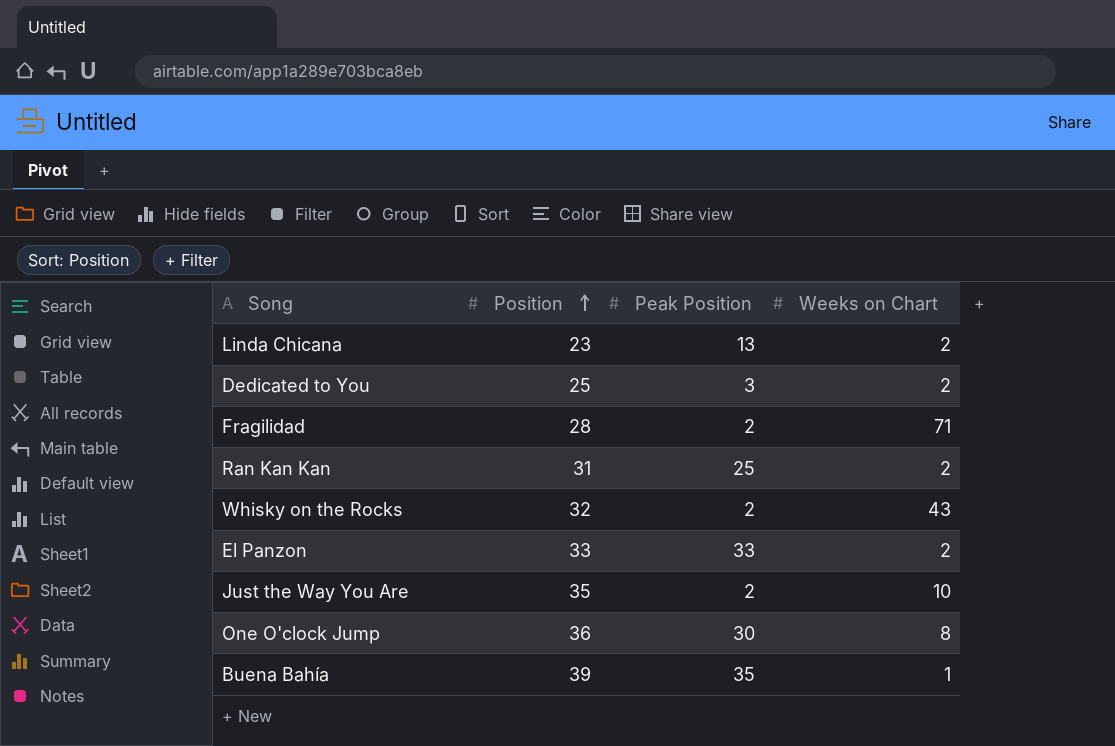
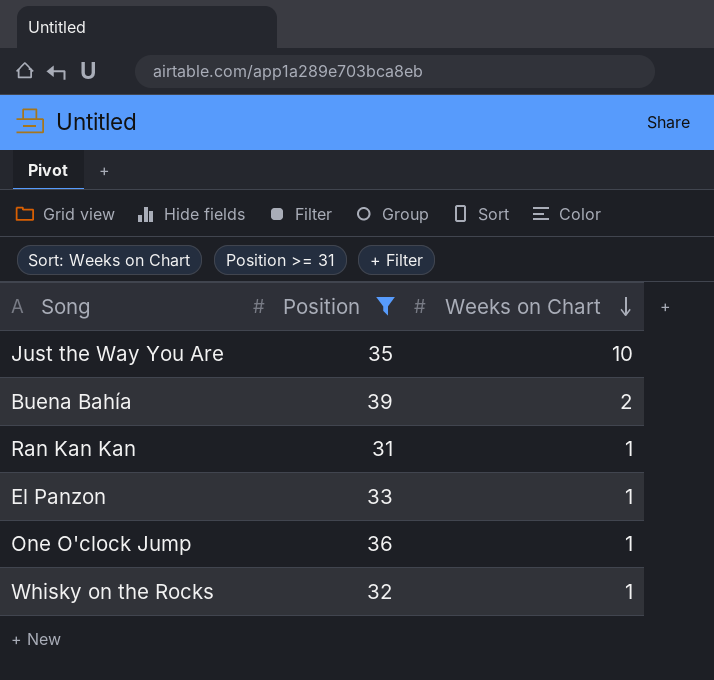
filter: none -> Position >= 31
row order: Position ascending -> Weeks on Chart descending
column Peak Position | position: 3 -> none
Buena Bahía | Weeks on Chart: 1 -> 2
Ran Kan Kan | Weeks on Chart: 2 -> 1
El Panzon | Weeks on Chart: 2 -> 1
One O'clock Jump | Weeks on Chart: 8 -> 1
Whisky on the Rocks | Weeks on Chart: 43 -> 1

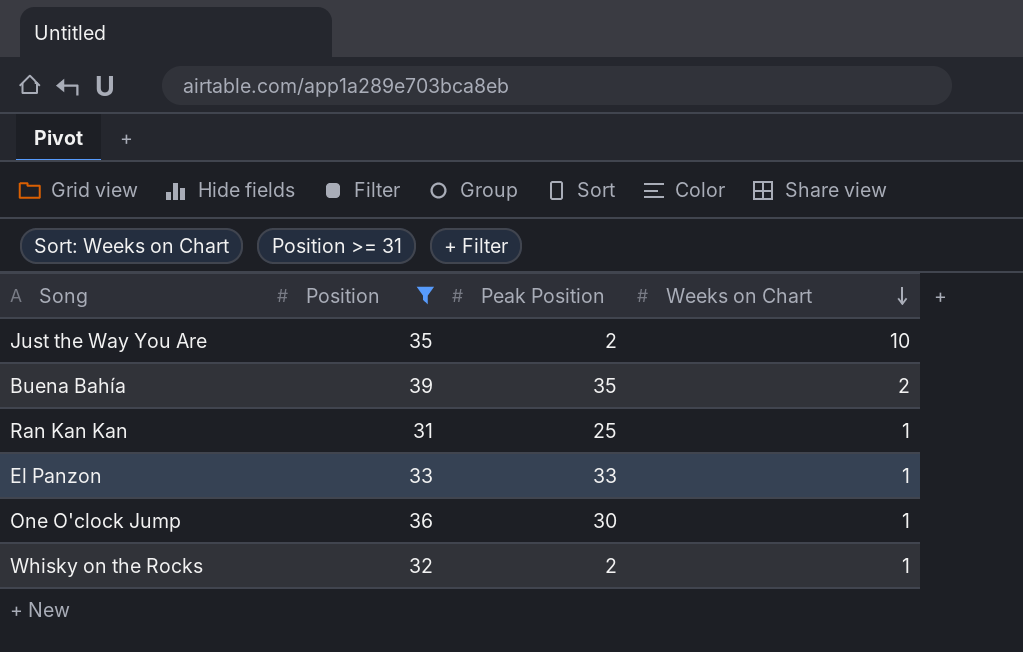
column Peak Position | position: none -> 3

